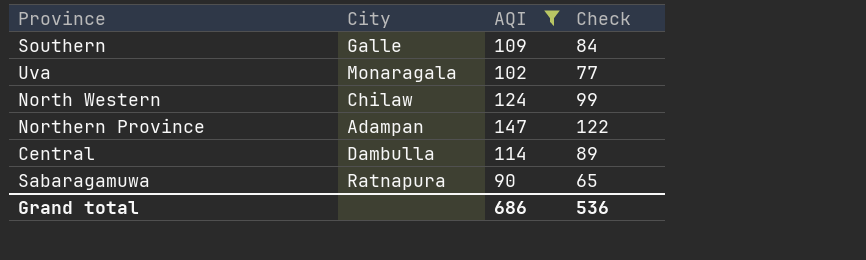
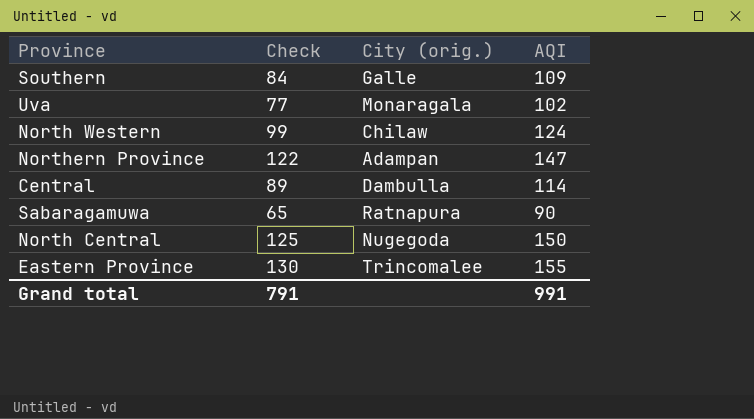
filter: AQI <= 147 -> none
column Check | position: 4 -> 2
column name: City -> City (orig.)
Grand total | Check: 536 -> 791
Grand total | AQI: 686 -> 991

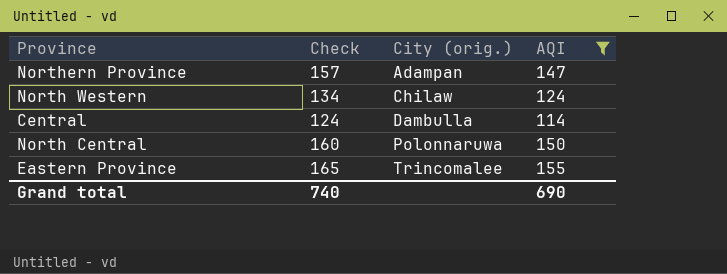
filter: none -> AQI >= 114
row order: none -> City (orig.) ascending
column Check | formula: [AQI] - 25 -> [AQI] + 10
North Central | City (orig.): Nugegoda -> Polonnaruwa
Grand total | Check: 791 -> 740
Grand total | AQI: 991 -> 690

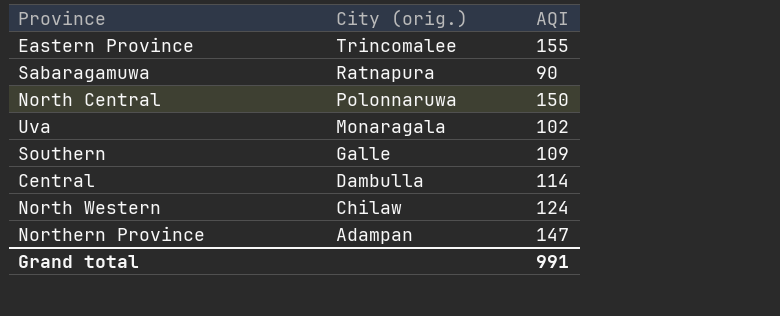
filter: AQI >= 114 -> none
row order: City (orig.) ascending -> City (orig.) descending
column Check | formula: [AQI] + 10 -> none
Grand total | AQI: 690 -> 991

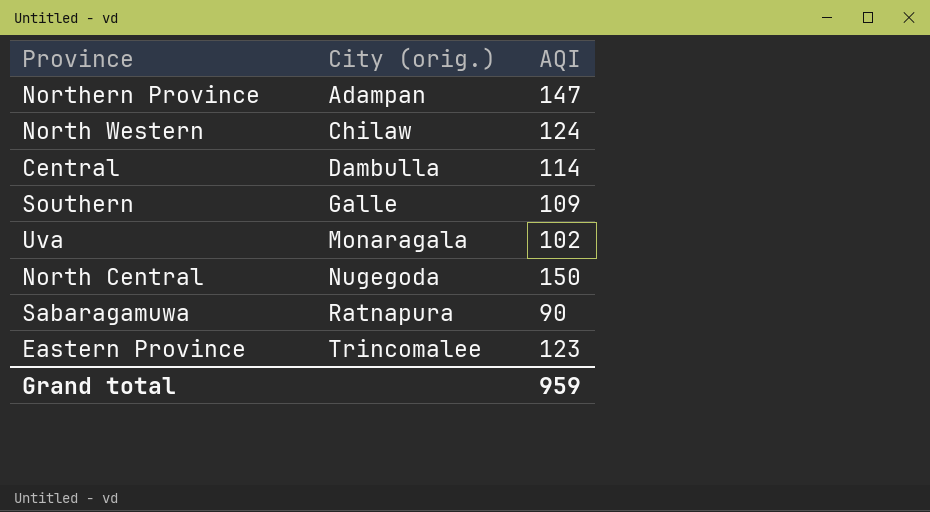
row order: City (orig.) descending -> City (orig.) ascending
North Central | City (orig.): Polonnaruwa -> Nugegoda
Eastern Province | AQI: 155 -> 123
Grand total | AQI: 991 -> 959

